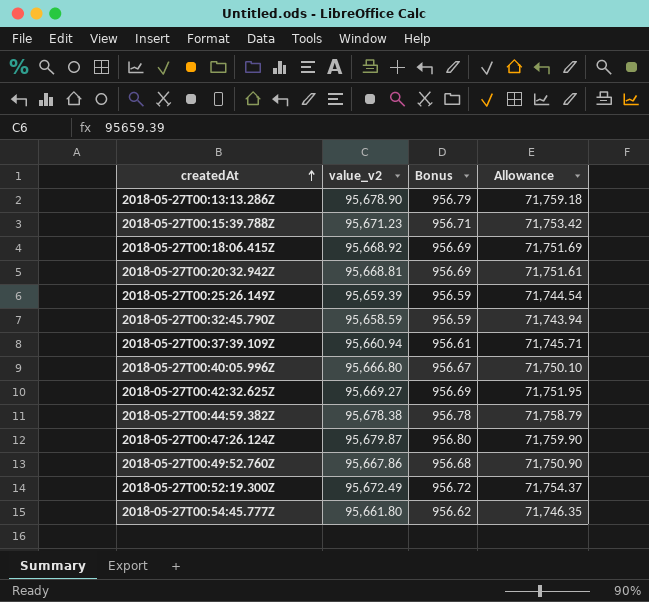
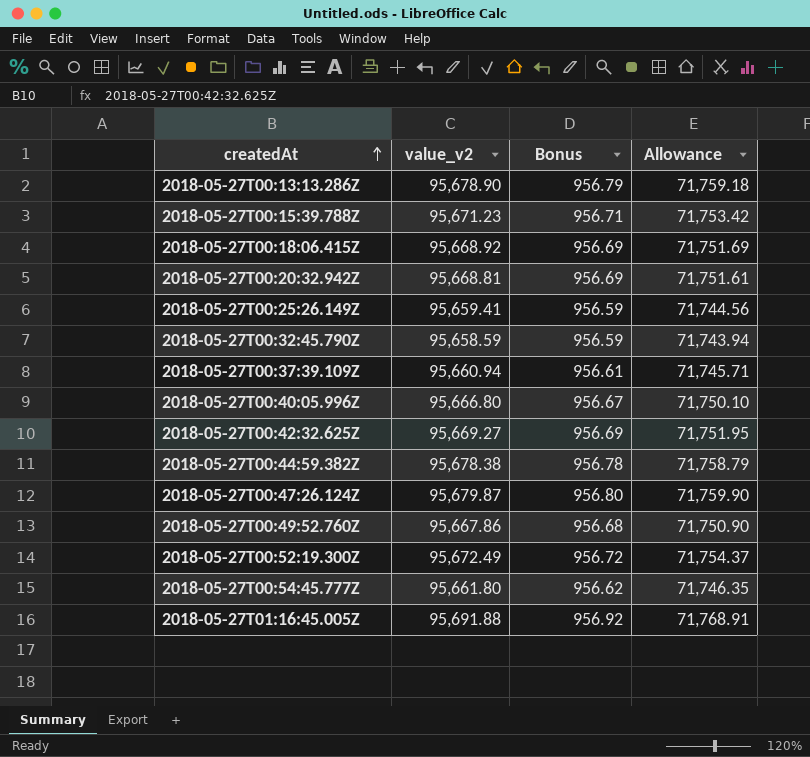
2018-05-27T00:25:26.149Z | value_v2: 95,659.39 -> 95,659.41
2018-05-27T00:25:26.149Z | Allowance: 71,744.54 -> 71,744.56
row 2018-05-27T01:16:45.005Z: none -> 95,691.88 | 956.92 | 71,768.91

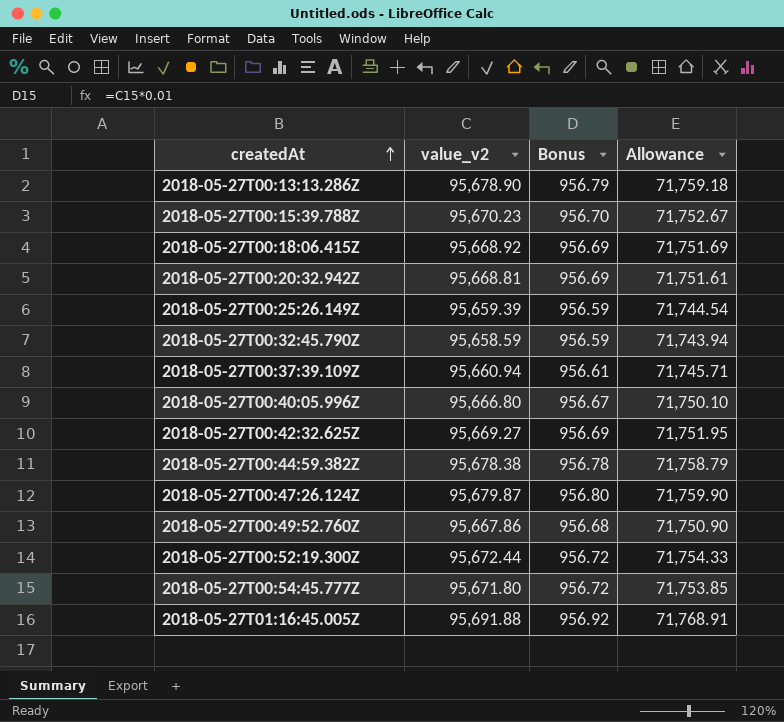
2018-05-27T00:15:39.788Z | value_v2: 95,671.23 -> 95,670.23
2018-05-27T00:15:39.788Z | Bonus: 956.71 -> 956.70
2018-05-27T00:15:39.788Z | Allowance: 71,753.42 -> 71,752.67
2018-05-27T00:25:26.149Z | value_v2: 95,659.41 -> 95,659.39
2018-05-27T00:25:26.149Z | Allowance: 71,744.56 -> 71,744.54
2018-05-27T00:52:19.300Z | value_v2: 95,672.49 -> 95,672.44
2018-05-27T00:52:19.300Z | Allowance: 71,754.37 -> 71,754.33
2018-05-27T00:54:45.777Z | value_v2: 95,661.80 -> 95,671.80
2018-05-27T00:54:45.777Z | Bonus: 956.62 -> 956.72
2018-05-27T00:54:45.777Z | Allowance: 71,746.35 -> 71,753.85

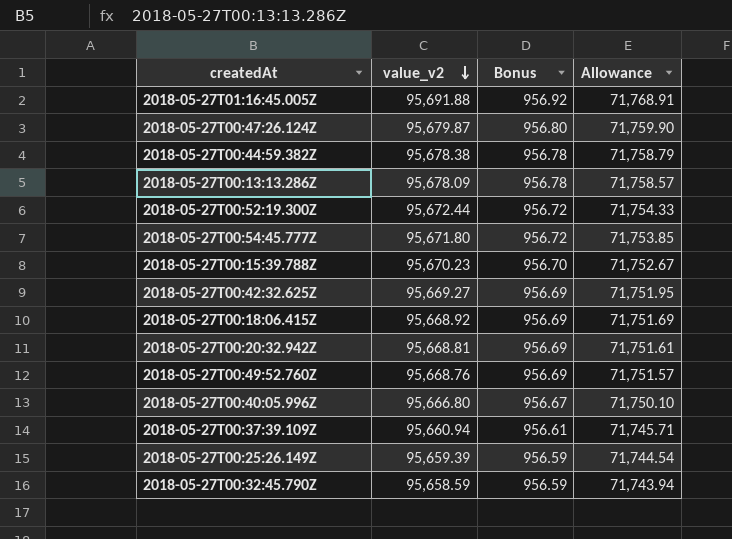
row order: createdAt ascending -> value_v2 descending
2018-05-27T00:13:13.286Z | value_v2: 95,678.90 -> 95,678.09
2018-05-27T00:13:13.286Z | Bonus: 956.79 -> 956.78
2018-05-27T00:13:13.286Z | Allowance: 71,759.18 -> 71,758.57
2018-05-27T00:49:52.760Z | value_v2: 95,667.86 -> 95,668.76
2018-05-27T00:49:52.760Z | Bonus: 956.68 -> 956.69
2018-05-27T00:49:52.760Z | Allowance: 71,750.90 -> 71,751.57

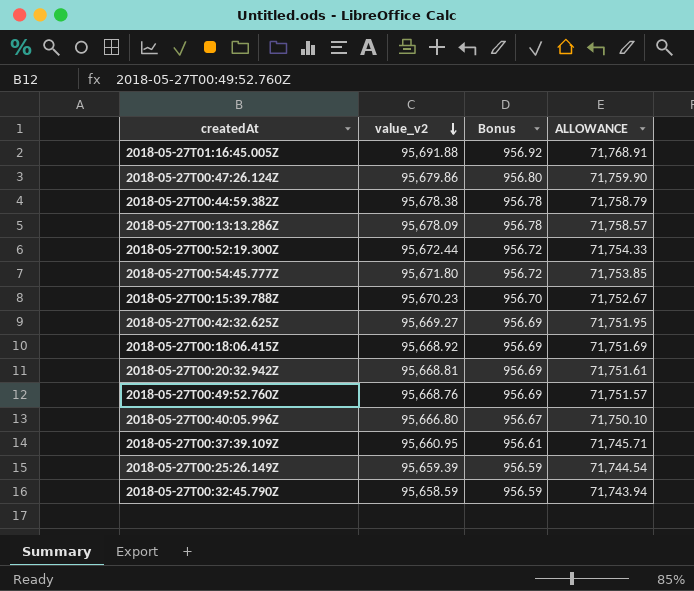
column name: Allowance -> ALLOWANCE
2018-05-27T00:47:26.124Z | value_v2: 95,679.87 -> 95,679.86
2018-05-27T00:37:39.109Z | value_v2: 95,660.94 -> 95,660.95

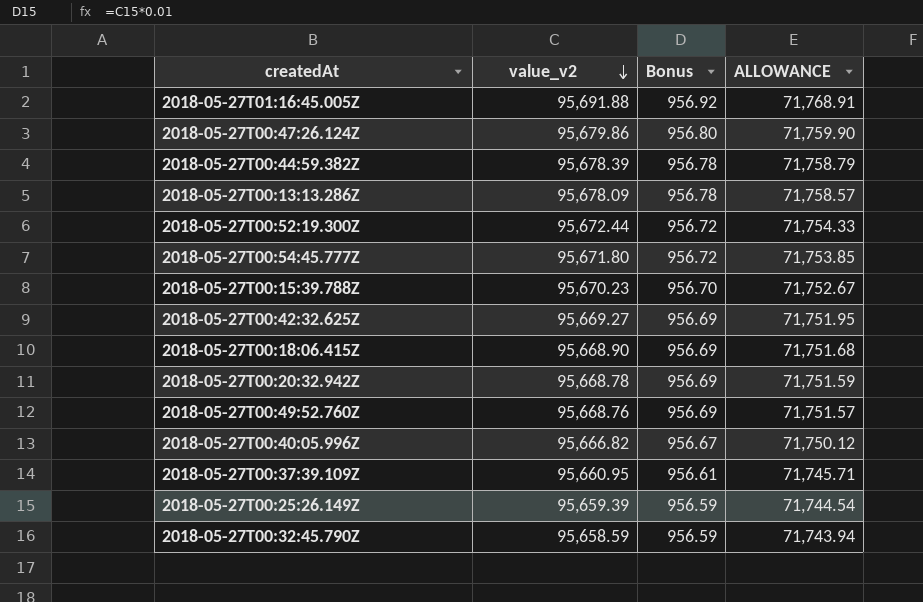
2018-05-27T00:44:59.382Z | value_v2: 95,678.38 -> 95,678.39
2018-05-27T00:18:06.415Z | value_v2: 95,668.92 -> 95,668.90
2018-05-27T00:18:06.415Z | ALLOWANCE: 71,751.69 -> 71,751.68
2018-05-27T00:20:32.942Z | value_v2: 95,668.81 -> 95,668.78
2018-05-27T00:20:32.942Z | ALLOWANCE: 71,751.61 -> 71,751.59
2018-05-27T00:40:05.996Z | value_v2: 95,666.80 -> 95,666.82
2018-05-27T00:40:05.996Z | ALLOWANCE: 71,750.10 -> 71,750.12

